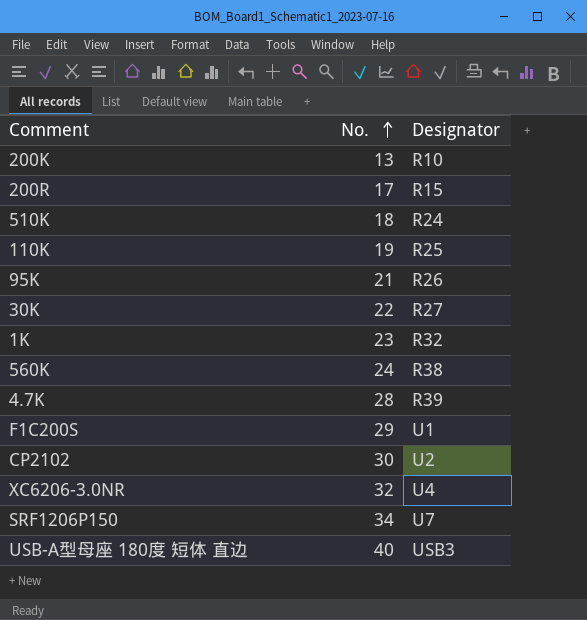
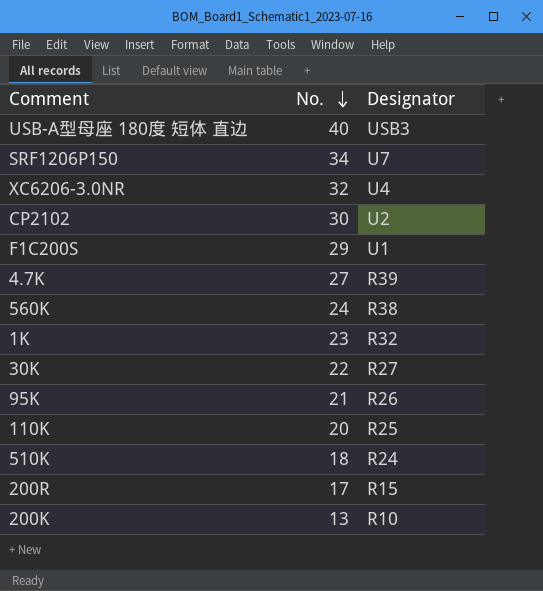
row order: No. ascending -> No. descending
4.7K | No.: 28 -> 27
110K | No.: 19 -> 20

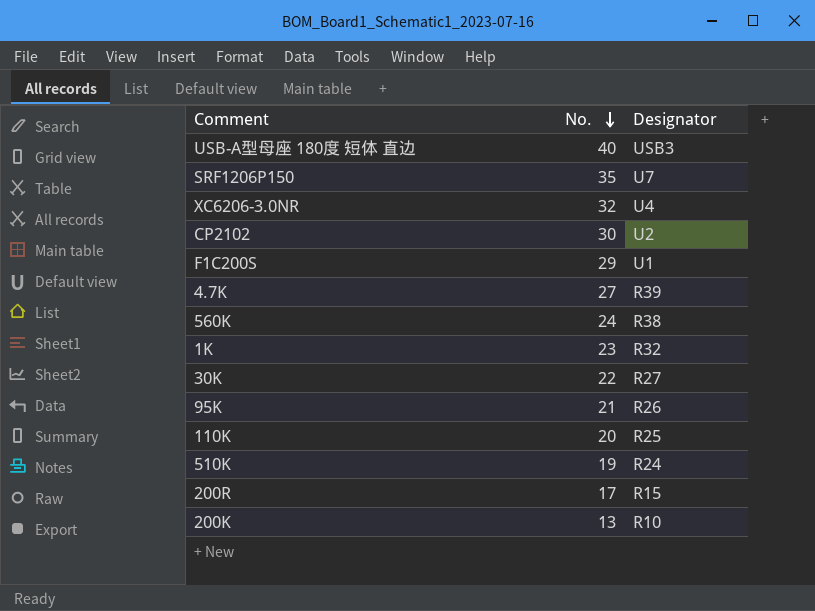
SRF1206P150 | No.: 34 -> 35
510K | No.: 18 -> 19

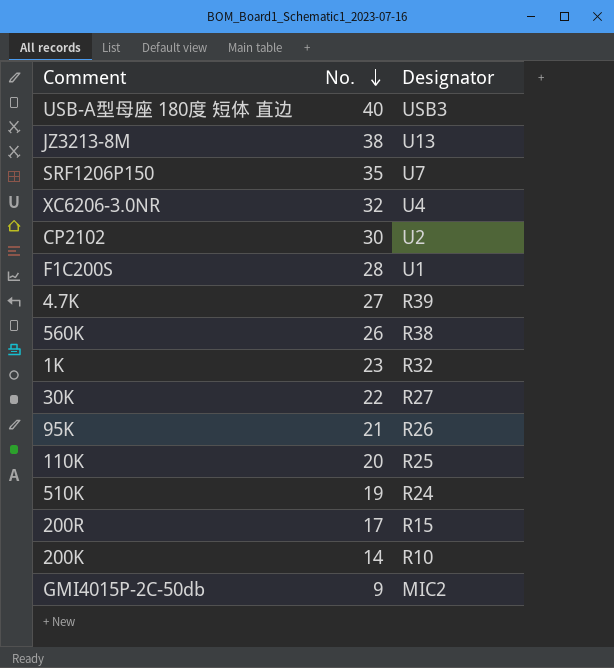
row JZ3213-8M: none -> 38 | U13
F1C200S | No.: 29 -> 28
560K | No.: 24 -> 26
200K | No.: 13 -> 14
row GMI4015P-2C-50db: none -> 9 | MIC2

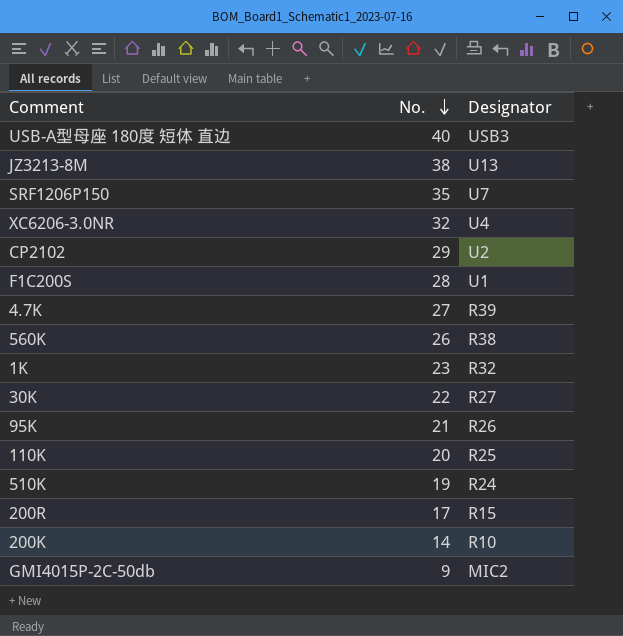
CP2102 | No.: 30 -> 29

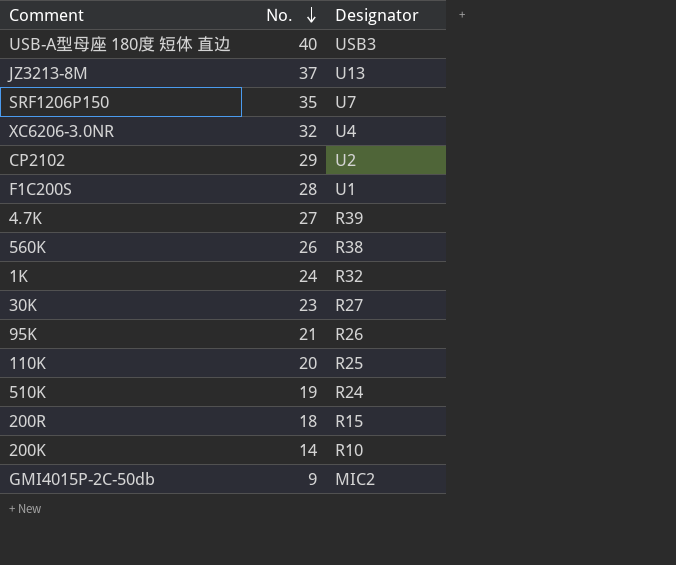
JZ3213-8M | No.: 38 -> 37
1K | No.: 23 -> 24
30K | No.: 22 -> 23
200R | No.: 17 -> 18

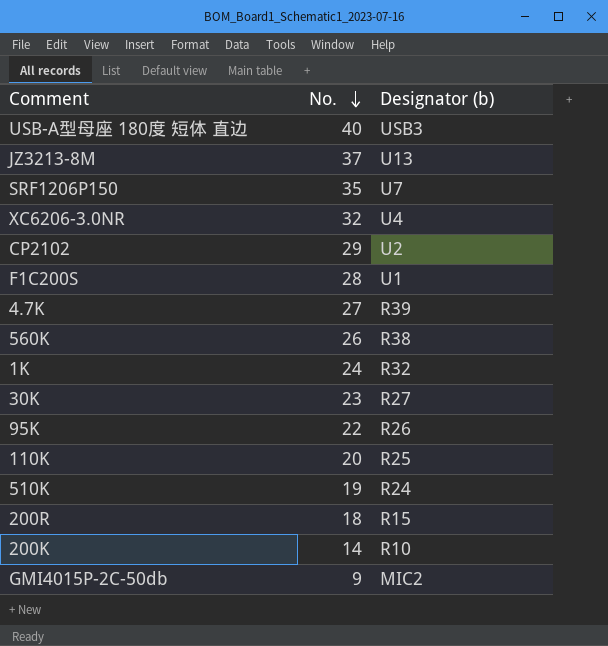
column name: Designator -> Designator (b)
95K | No.: 21 -> 22

